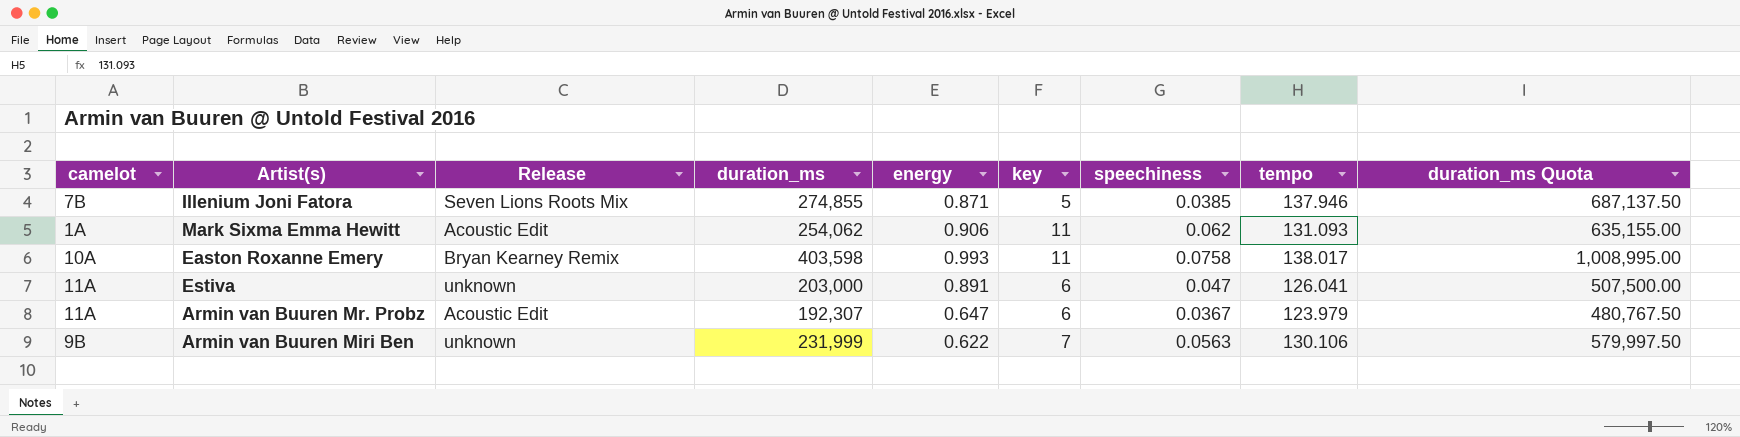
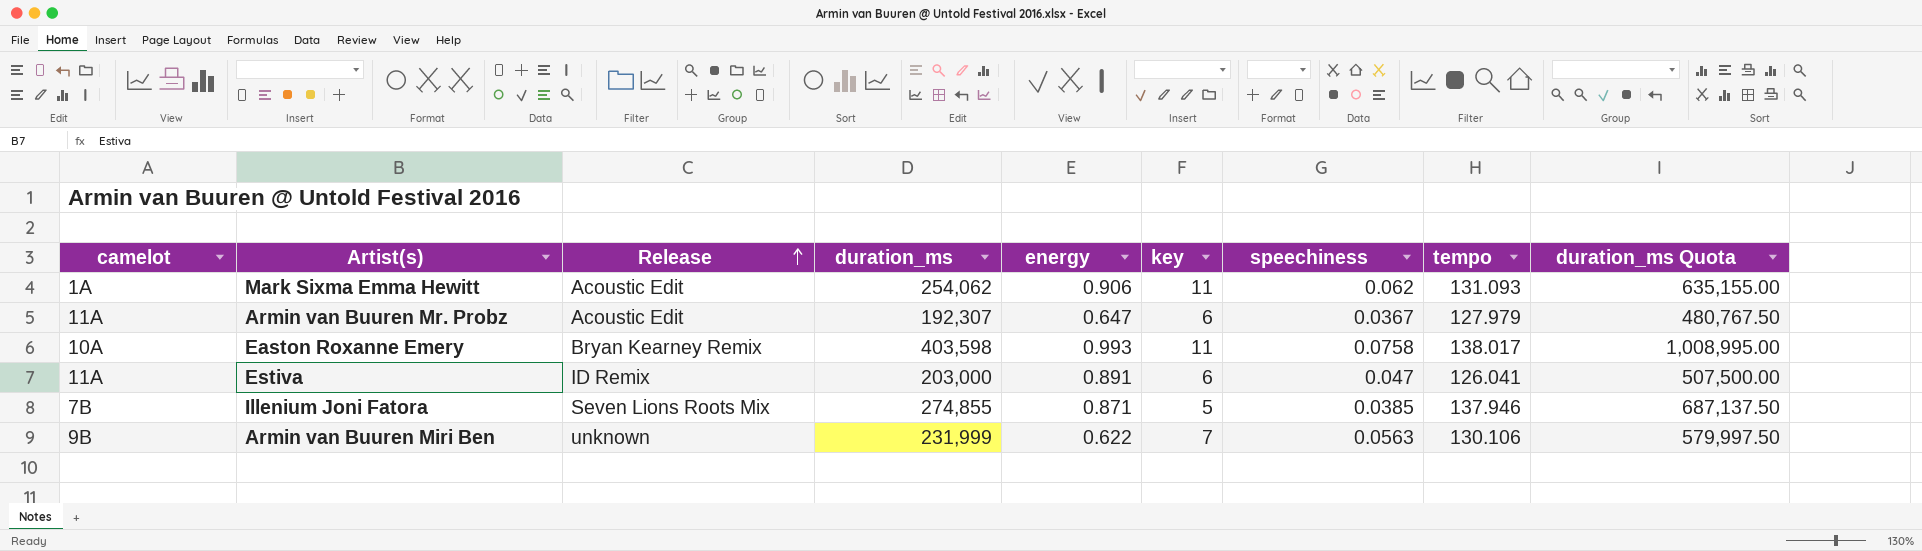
row order: none -> Release ascending
Armin van Buuren Mr. Probz | tempo: 123.979 -> 127.979
Estiva | Release: unknown -> ID Remix

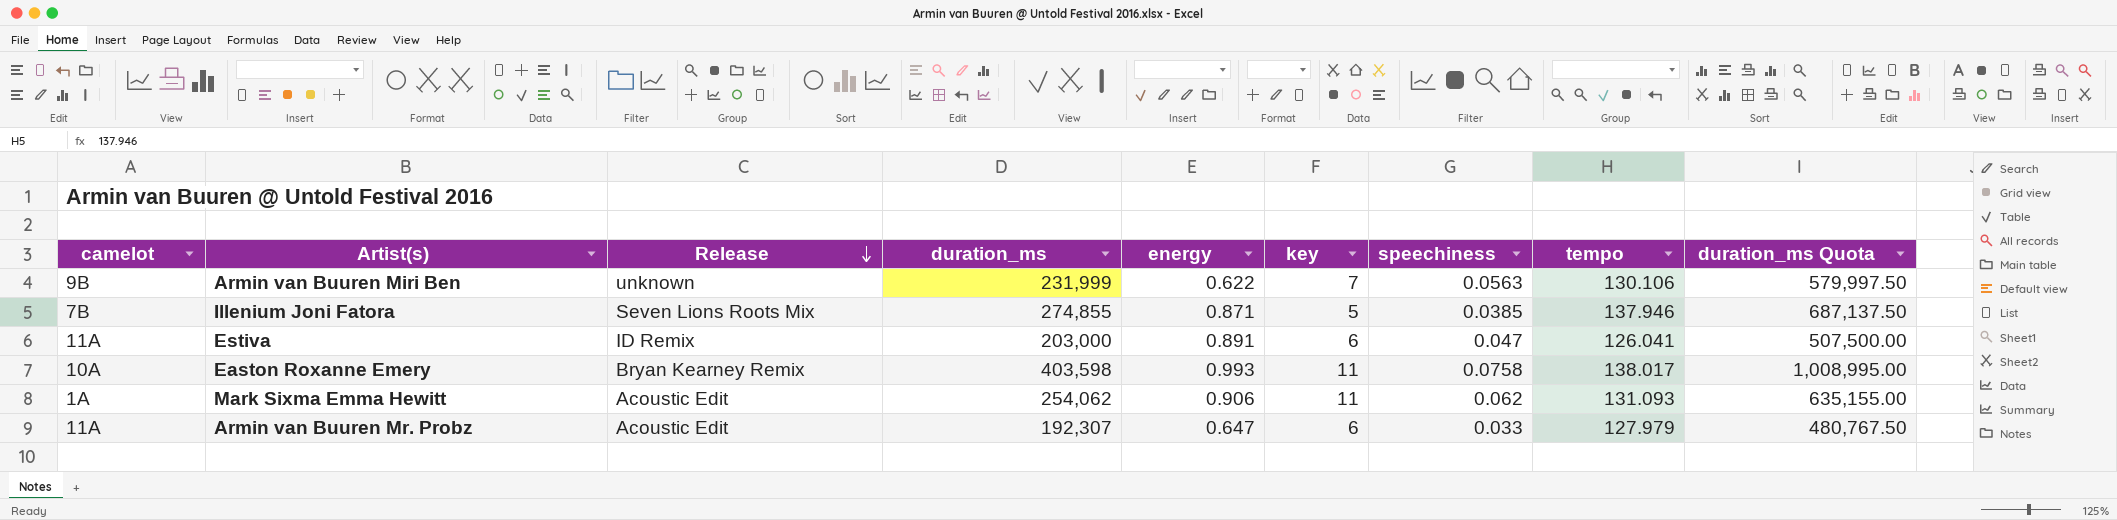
row order: Release ascending -> Release descending
Armin van Buuren Mr. Probz | speechiness: 0.0367 -> 0.033

